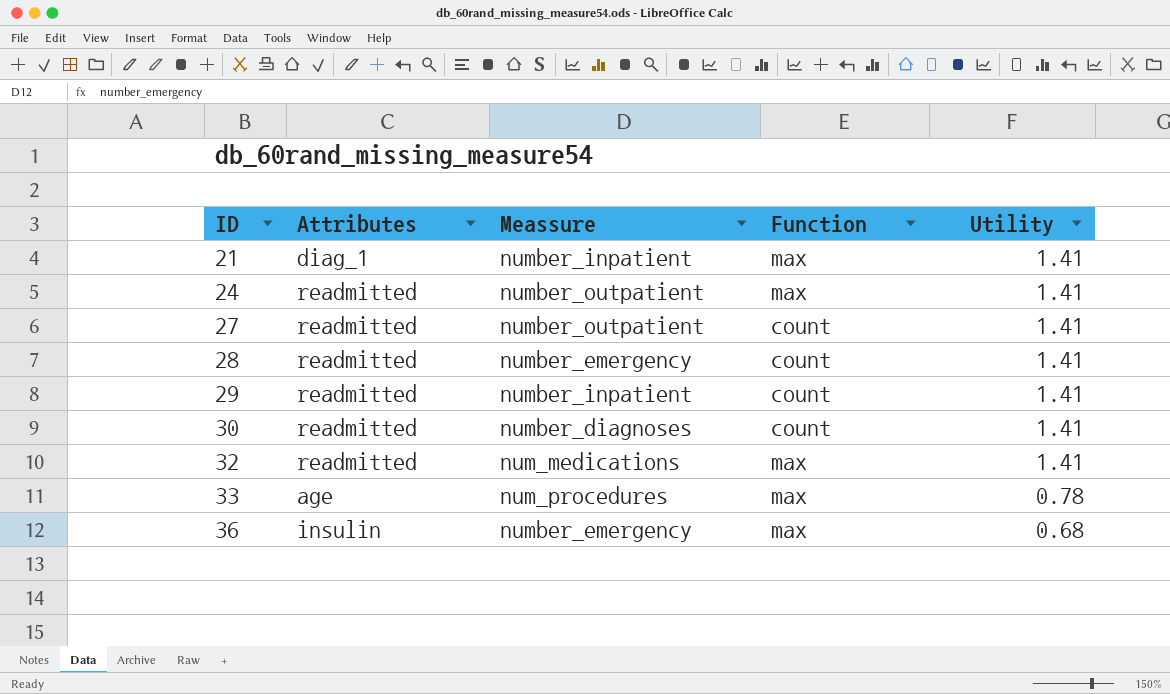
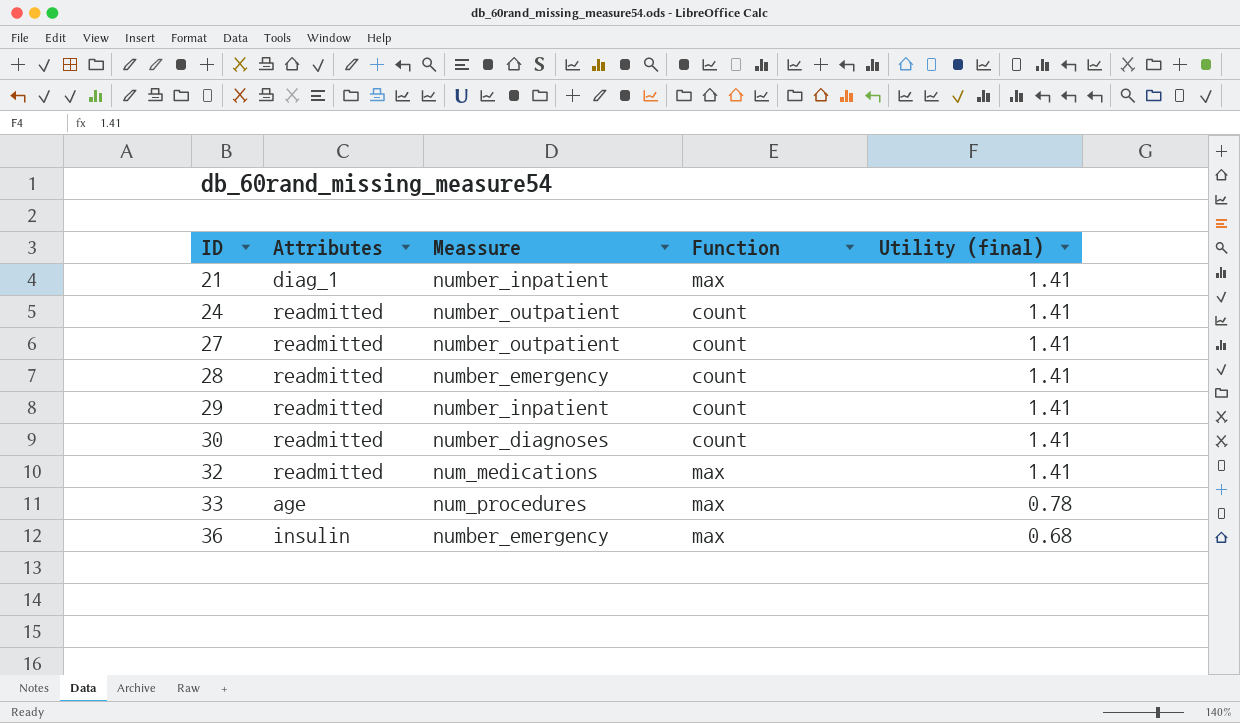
column name: Utility -> Utility (final)
24 | Function: max -> count

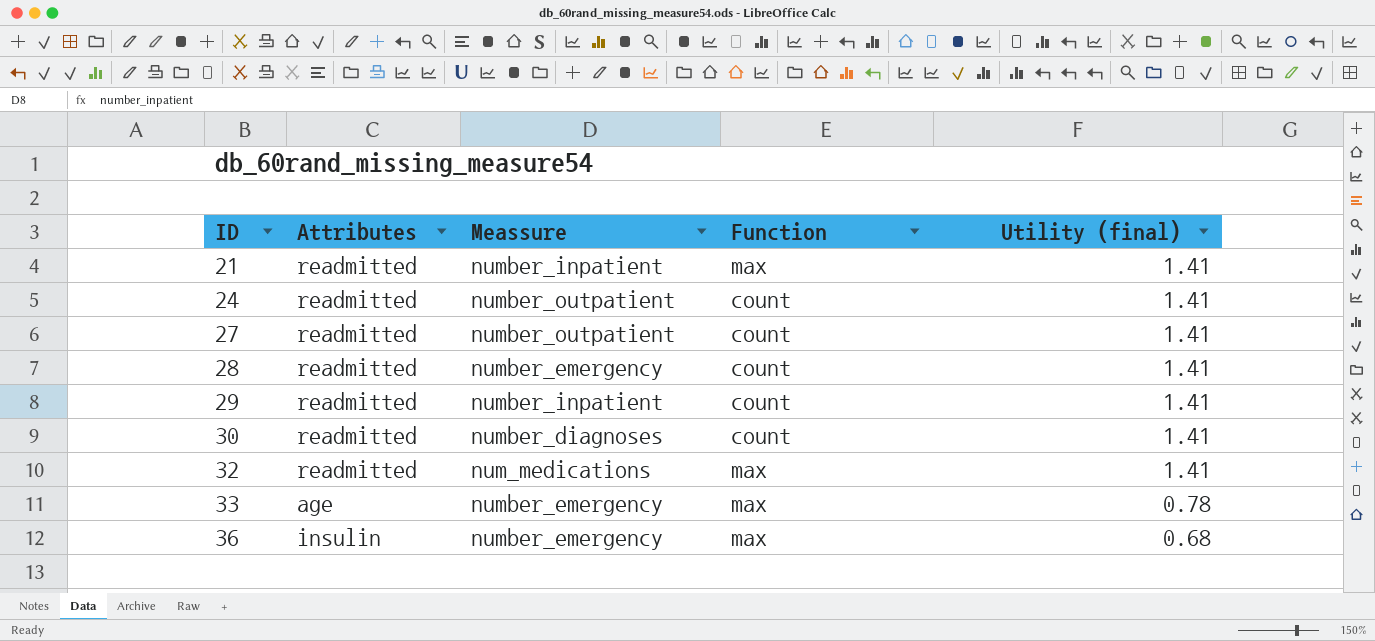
21 | Attributes: diag_1 -> readmitted
33 | Meassure: num_procedures -> number_emergency

